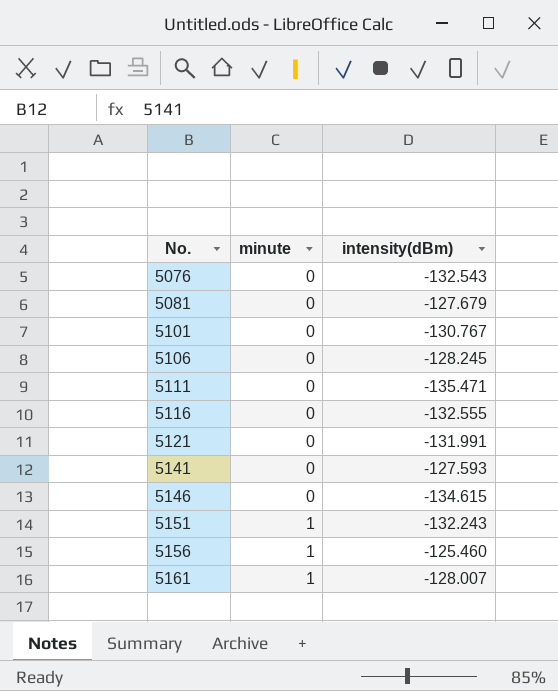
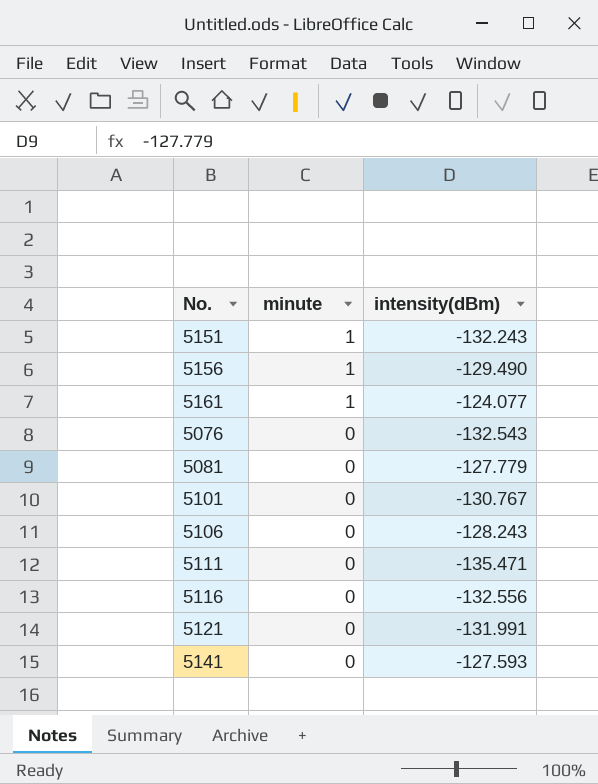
row order: No. ascending -> minute descending
row 5146: 0 | -134.615 -> none
5156 | intensity(dBm): -125.460 -> -129.490
5161 | intensity(dBm): -128.007 -> -124.077
5081 | intensity(dBm): -127.679 -> -127.779
5106 | intensity(dBm): -128.245 -> -128.243
5116 | intensity(dBm): -132.555 -> -132.556

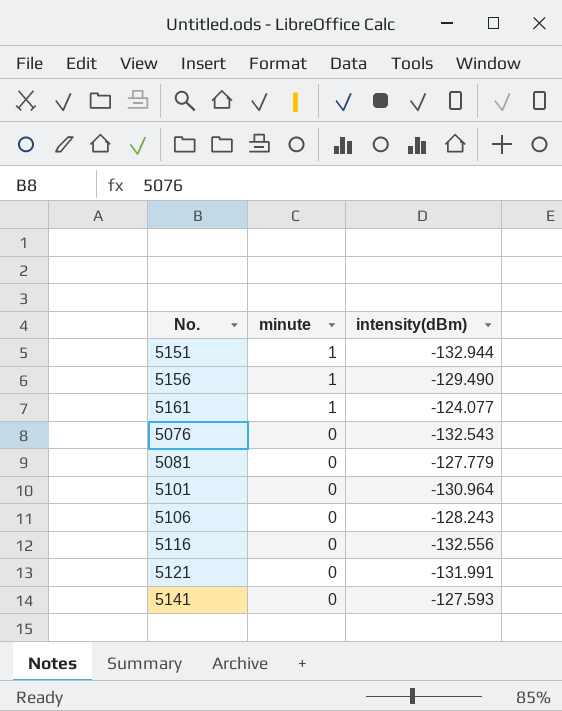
row 5111: 0 | -135.471 -> none
5151 | intensity(dBm): -132.243 -> -132.944
5101 | intensity(dBm): -130.767 -> -130.964

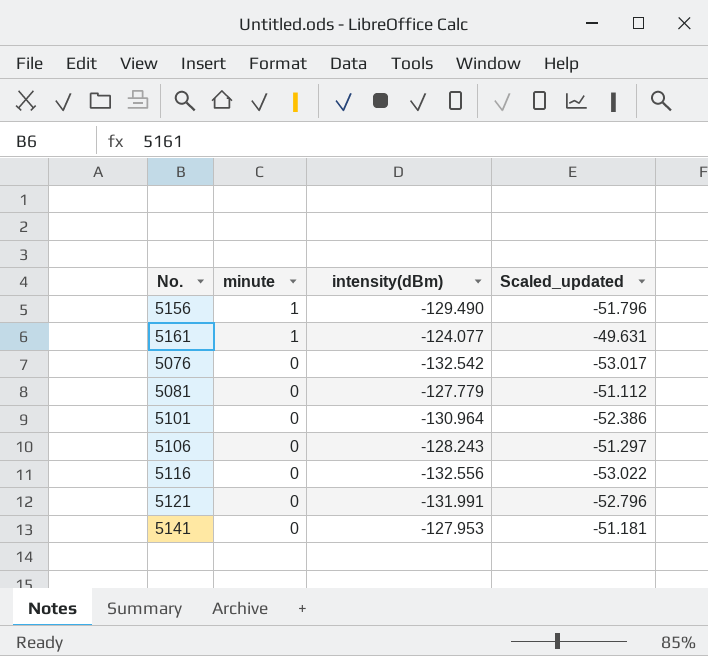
column Scaled_updated | formula: none -> [intensity(dBm)] * 0.4
row 5151: 1 | -132.944 -> none
5076 | intensity(dBm): -132.543 -> -132.542
5141 | intensity(dBm): -127.593 -> -127.953

